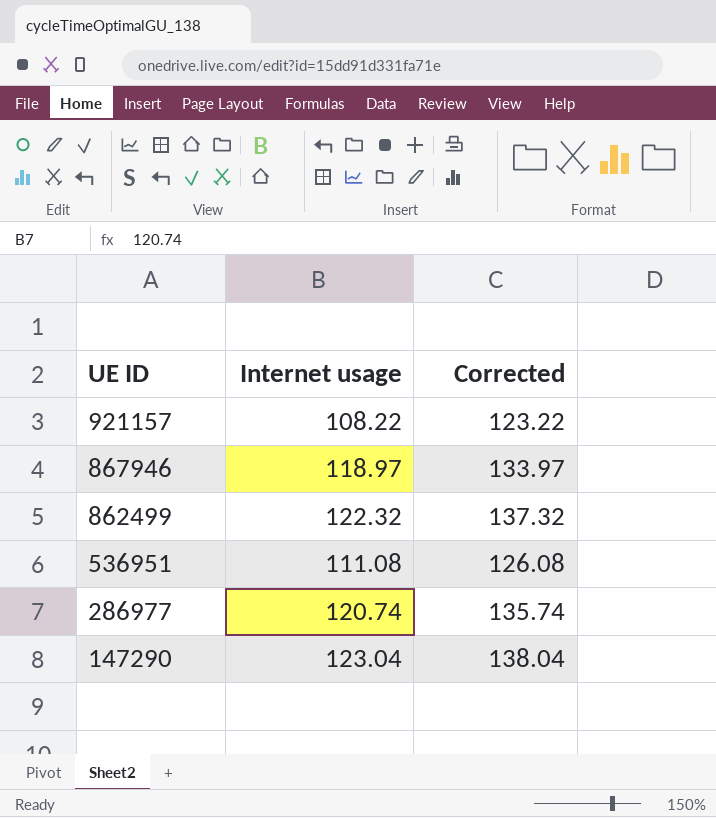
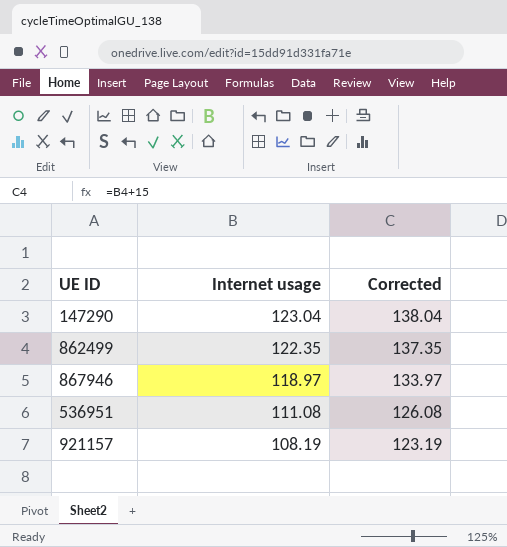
row order: UE ID descending -> Internet usage descending
row 286977: 120.74 | 135.74 -> none
862499 | Internet usage: 122.32 -> 122.35
862499 | Corrected: 137.32 -> 137.35
921157 | Internet usage: 108.22 -> 108.19
921157 | Corrected: 123.22 -> 123.19

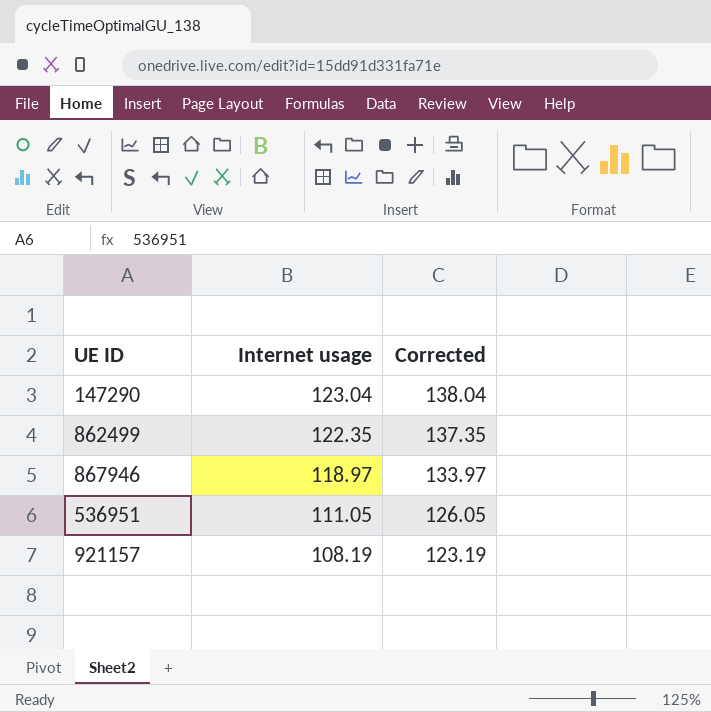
536951 | Internet usage: 111.08 -> 111.05
536951 | Corrected: 126.08 -> 126.05

